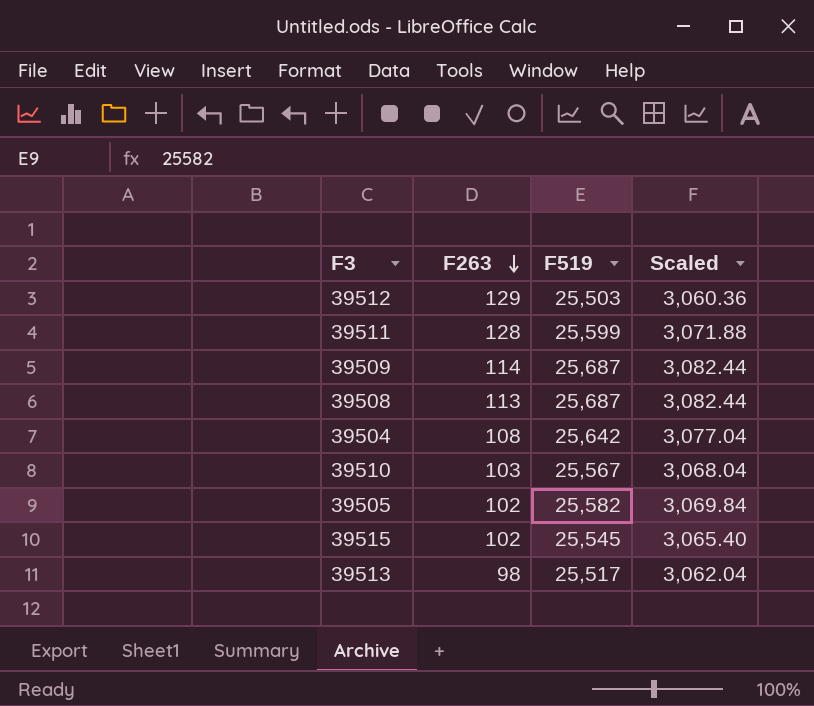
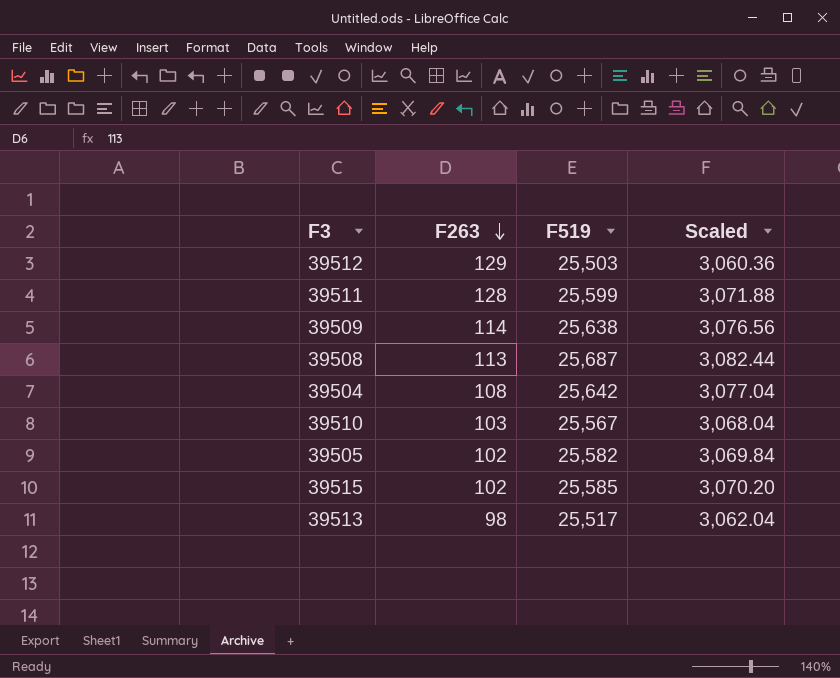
39509 | F519: 25,687 -> 25,638
39509 | Scaled: 3,082.44 -> 3,076.56
39515 | F519: 25,545 -> 25,585
39515 | Scaled: 3,065.40 -> 3,070.20

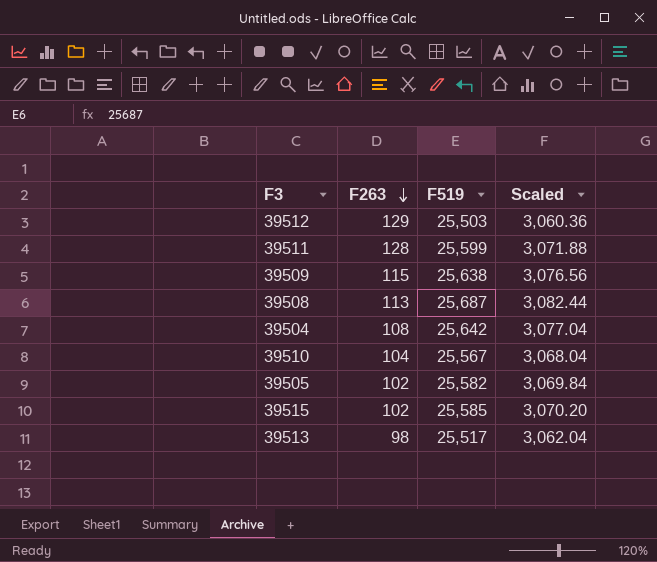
39509 | F263: 114 -> 115
39510 | F263: 103 -> 104

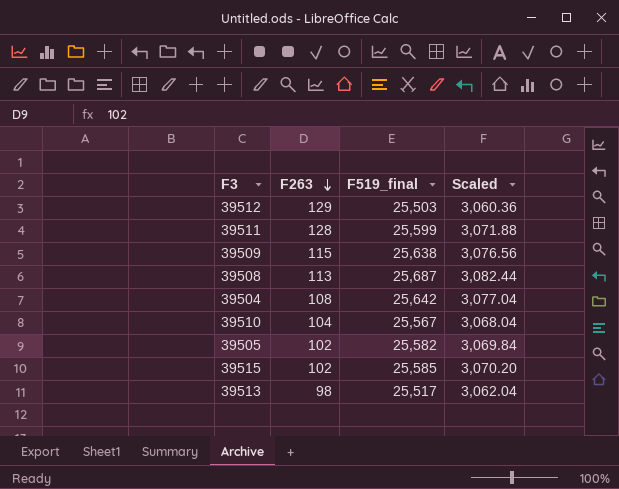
column name: F519 -> F519_final

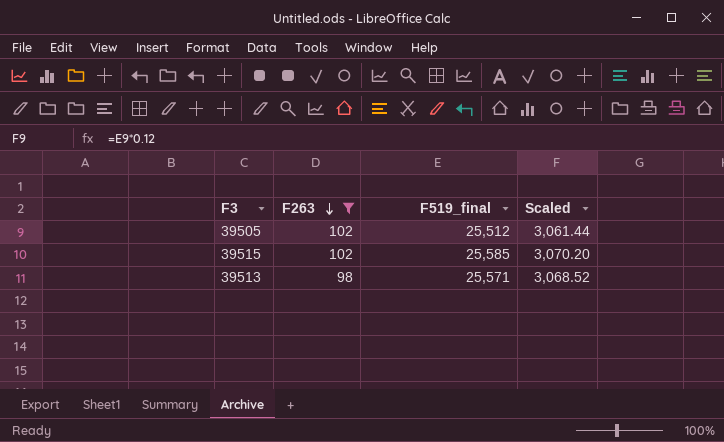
filter: none -> F263 <= 102
39505 | F519_final: 25,582 -> 25,512
39505 | Scaled: 3,069.84 -> 3,061.44
39513 | F519_final: 25,517 -> 25,571
39513 | Scaled: 3,062.04 -> 3,068.52

